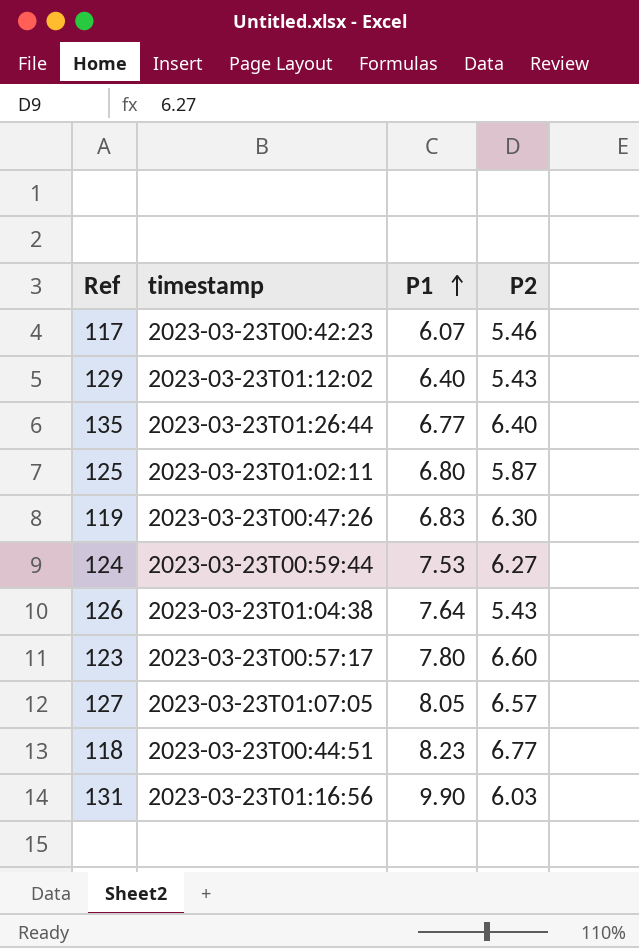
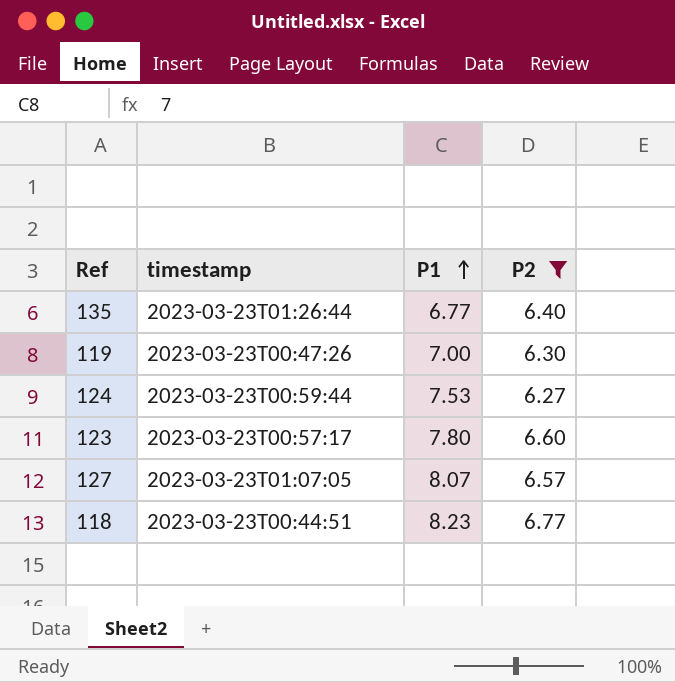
filter: none -> P2 >= 6.27
119 | P1: 6.83 -> 7.00
127 | P1: 8.05 -> 8.07

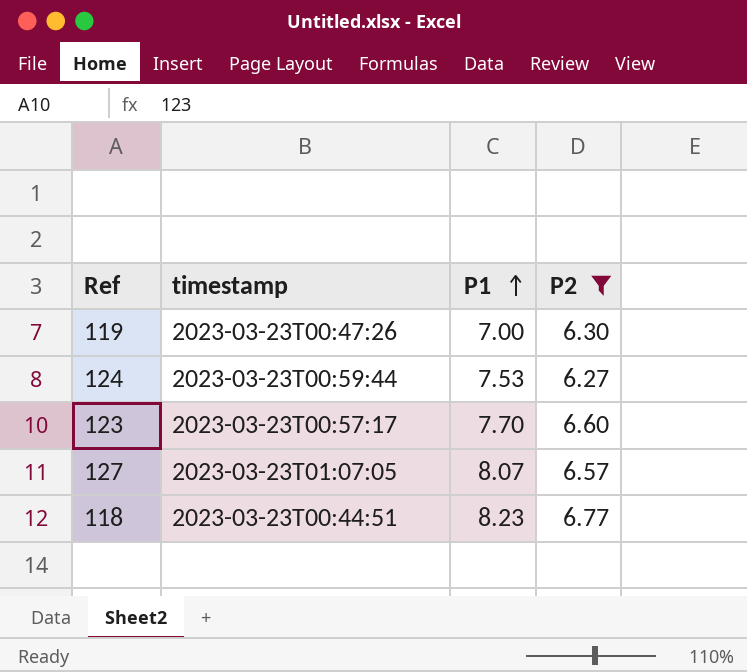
row 135: 2023-03-23T01:26:44 | 6.77 | 6.40 -> none
123 | P1: 7.80 -> 7.70

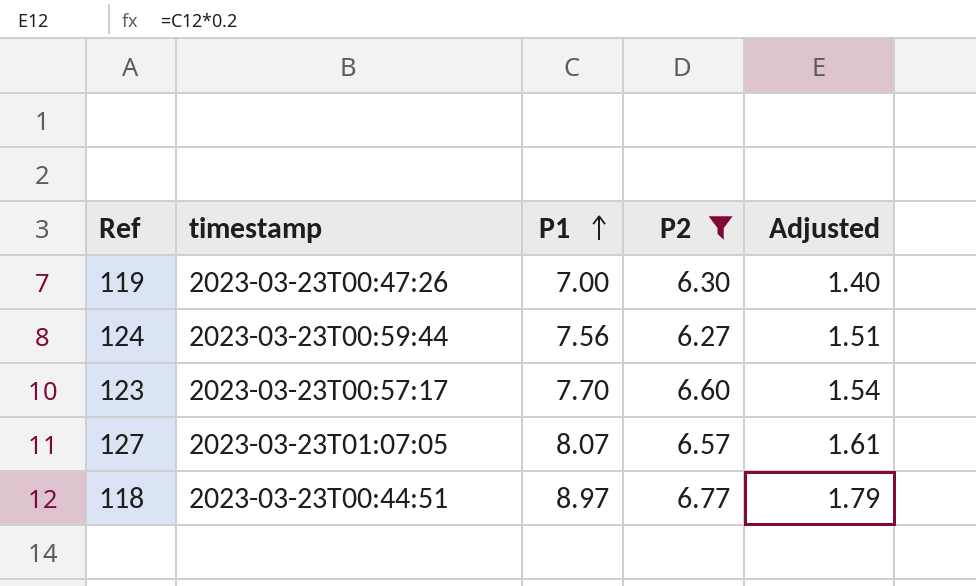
column Adjusted | formula: none -> [P1] * 0.2
124 | P1: 7.53 -> 7.56
118 | P1: 8.23 -> 8.97

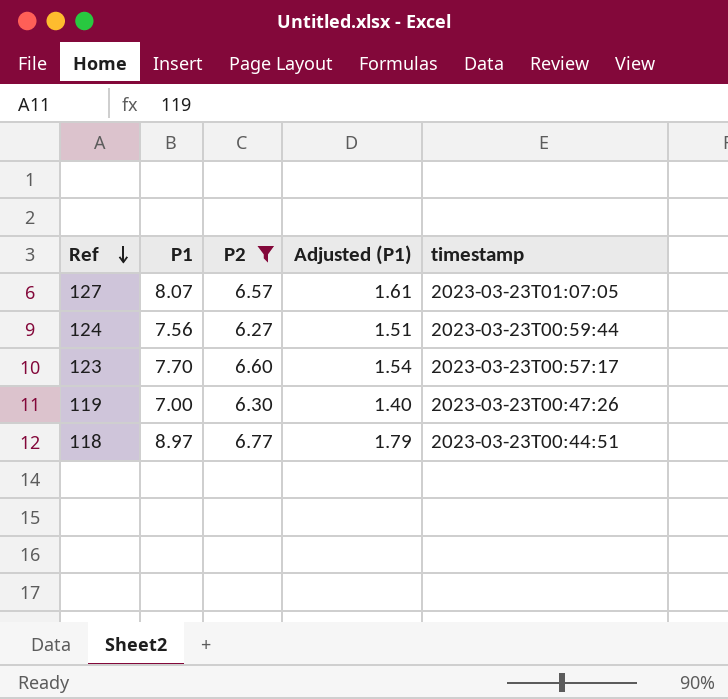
row order: P1 ascending -> Ref descending
column name: Adjusted -> Adjusted (P1)
column timestamp | position: 2 -> 5

